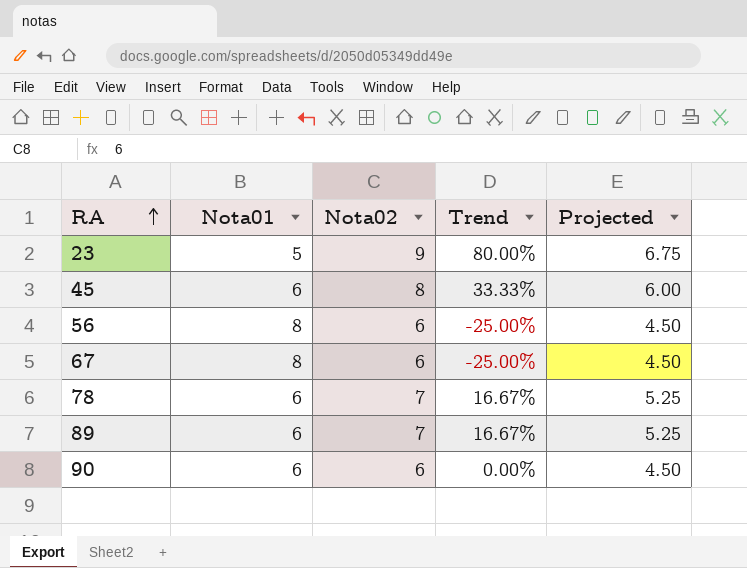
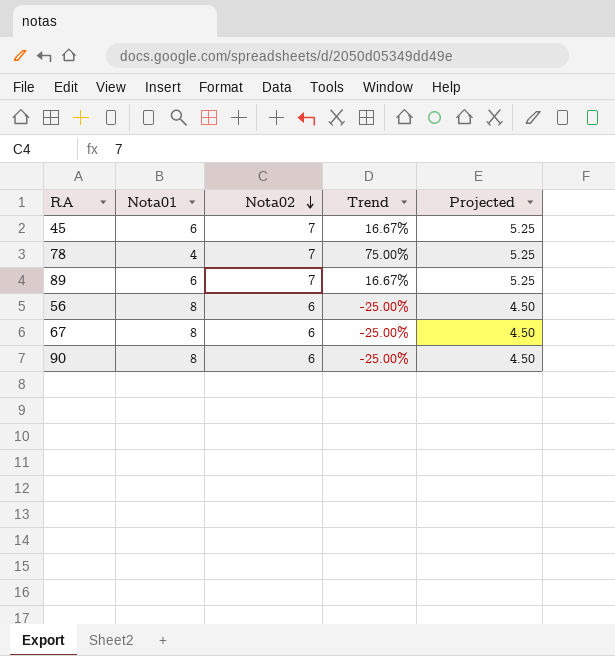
row order: RA ascending -> Nota02 descending
row 23: 5 | 9 | 80.00% | 6.75 -> none
45 | Nota02: 8 -> 7
45 | Trend: 33.33% -> 16.67%
45 | Projected: 6.00 -> 5.25
78 | Nota01: 6 -> 4
78 | Trend: 16.67% -> 75.00%
90 | Nota01: 6 -> 8
90 | Trend: 0.00% -> -25.00%

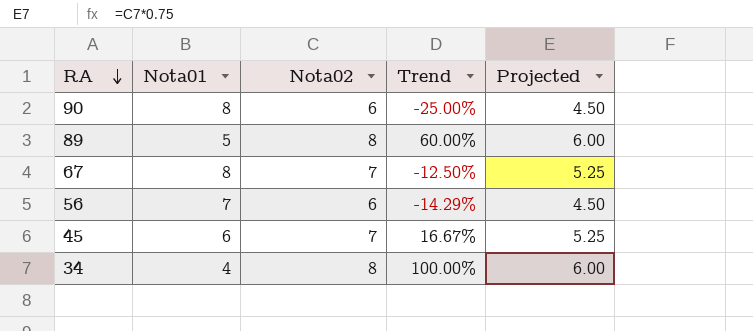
row order: Nota02 descending -> RA descending
row 78: 4 | 7 | 75.00% | 5.25 -> none
89 | Nota01: 6 -> 5
89 | Nota02: 7 -> 8
89 | Trend: 16.67% -> 60.00%
89 | Projected: 5.25 -> 6.00
67 | Nota02: 6 -> 7
67 | Trend: -25.00% -> -12.50%
67 | Projected: 4.50 -> 5.25
56 | Nota01: 8 -> 7
56 | Trend: -25.00% -> -14.29%
row 34: none -> 4 | 8 | 100.00% | 6.00

